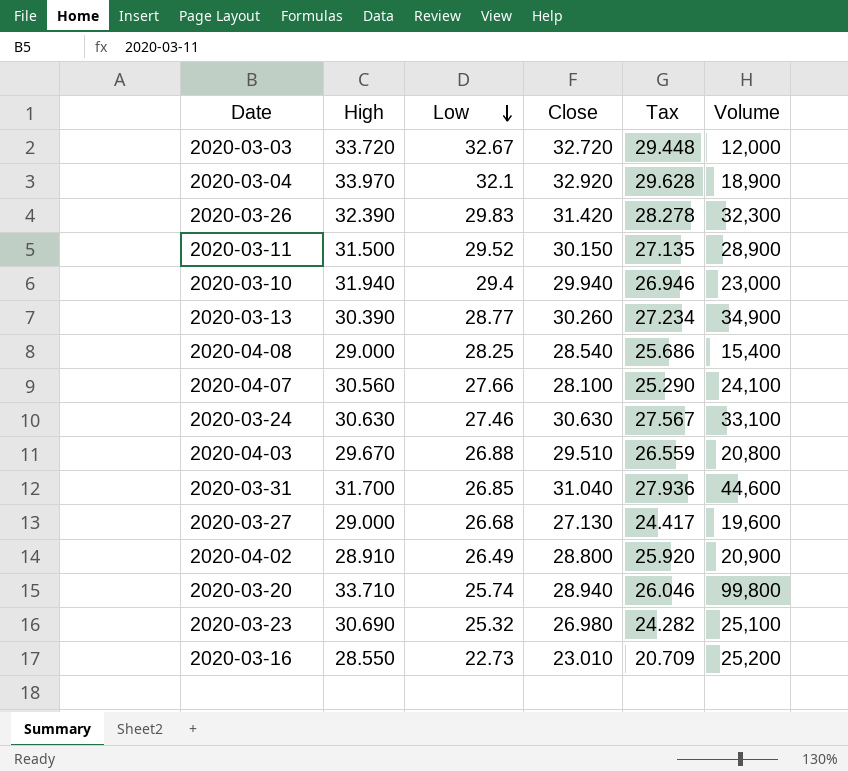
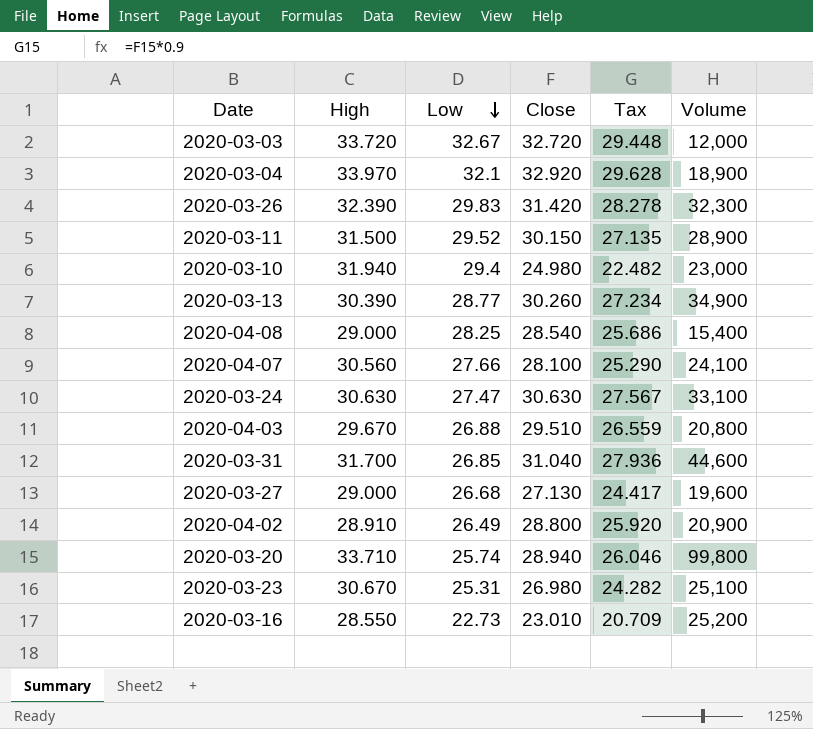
2020-03-10 | Close: 29.940 -> 24.980
2020-03-10 | Tax: 26.946 -> 22.482
2020-03-24 | Low: 27.46 -> 27.47
2020-03-23 | High: 30.690 -> 30.670
2020-03-23 | Low: 25.32 -> 25.31

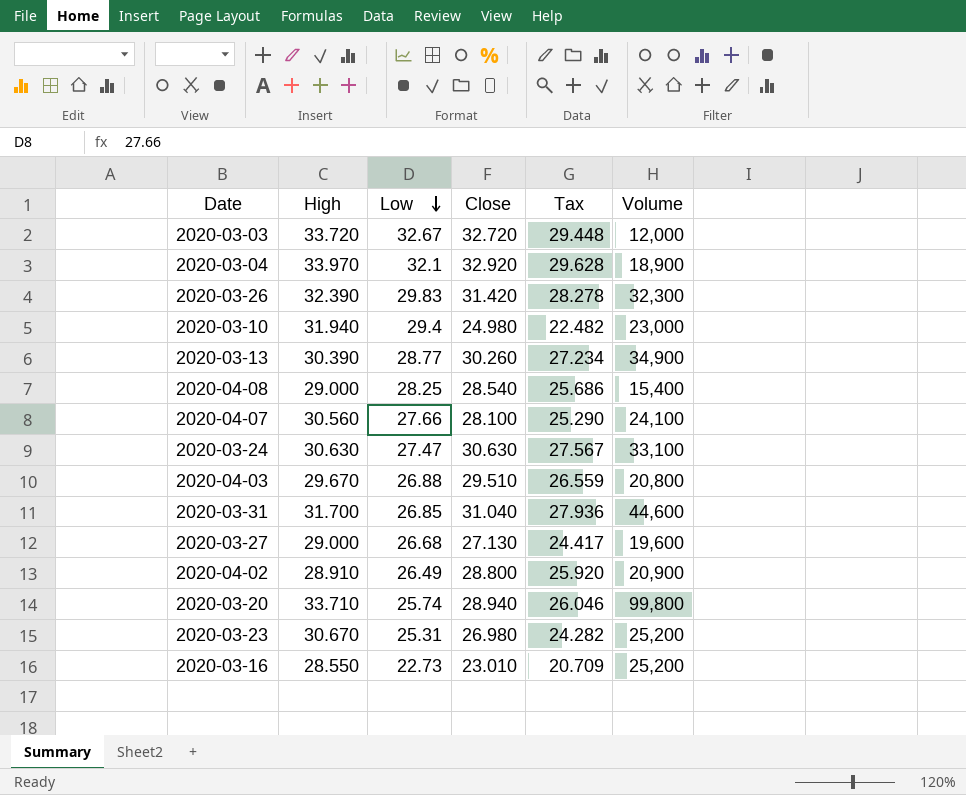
row 2020-03-11: 31.500 | 29.52 | 30.150 | 27.135 | 28,900 -> none
2020-03-23 | Volume: 25,100 -> 25,200

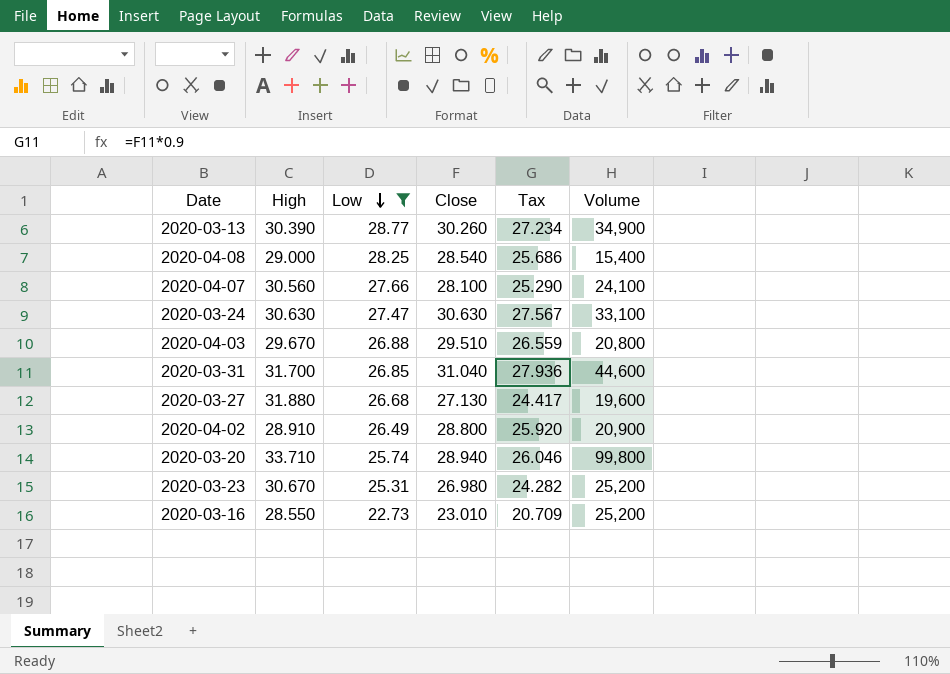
filter: none -> Low <= 28.77
2020-03-27 | High: 29.000 -> 31.880

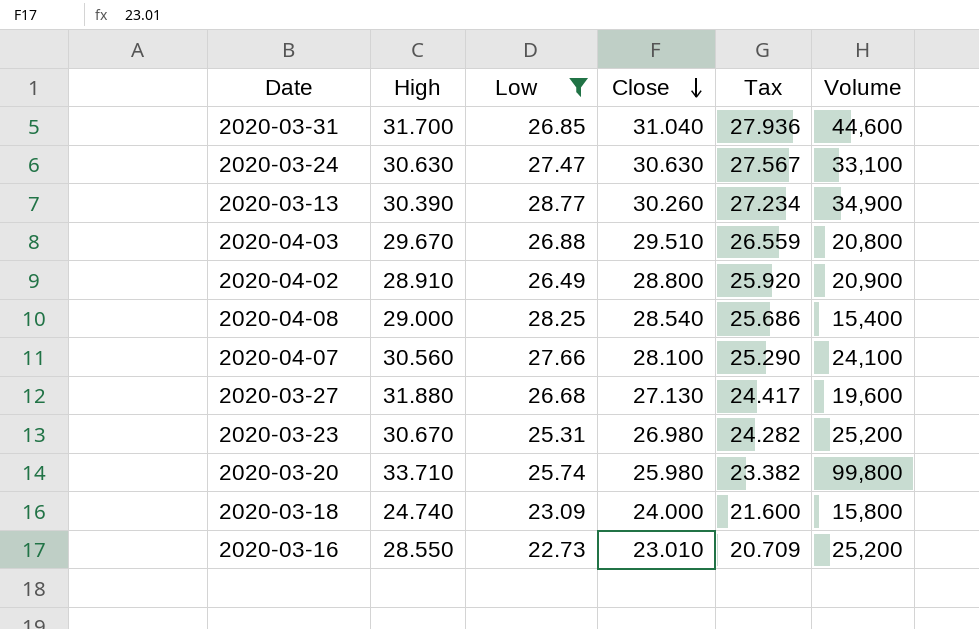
row order: Low descending -> Close descending
2020-03-20 | Close: 28.940 -> 25.980
2020-03-20 | Tax: 26.046 -> 23.382
row 2020-03-18: none -> 24.740 | 23.09 | 24.000 | 21.600 | 15,800

